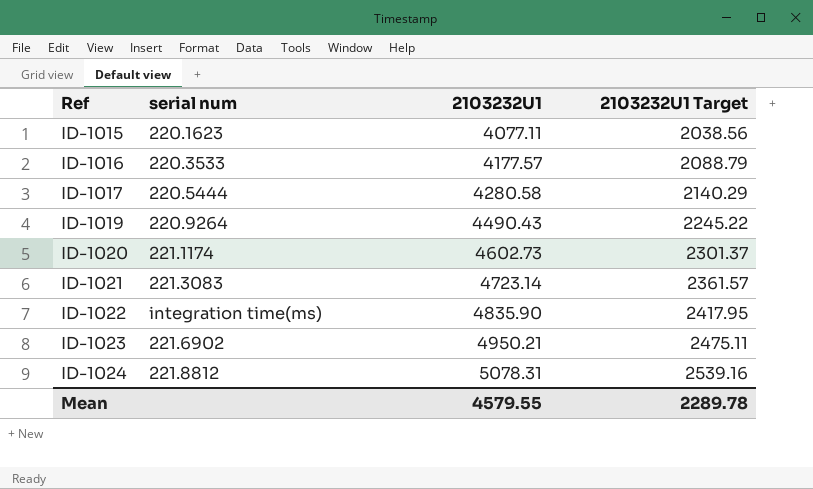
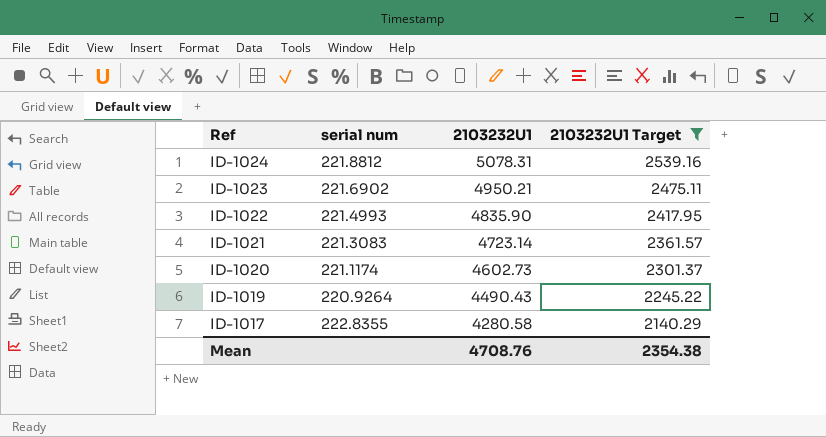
filter: none -> 2103232U1 Target >= 2140.29
row order: Ref ascending -> Ref descending
ID-1022 | serial num: integration time(ms) -> 221.4993
ID-1017 | serial num: 220.5444 -> 222.8355
Mean | 2103232U1: 4579.55 -> 4708.76
Mean | 2103232U1 Target: 2289.78 -> 2354.38

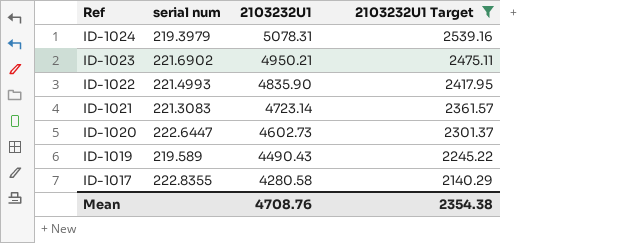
ID-1024 | serial num: 221.8812 -> 219.3979
ID-1020 | serial num: 221.1174 -> 222.6447
ID-1019 | serial num: 220.9264 -> 219.589

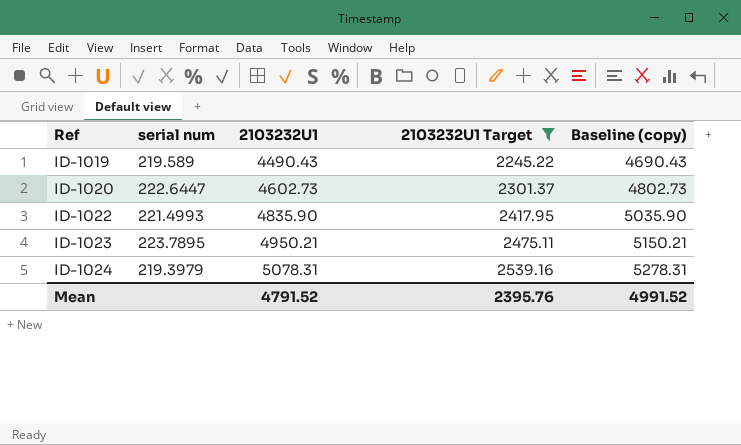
row order: Ref descending -> Ref ascending
column Baseline (copy) | formula: none -> [2103232U1] + 200
row ID-1021: 221.3083 | 4723.14 | 2361.57 -> none
row ID-1017: 222.8355 | 4280.58 | 2140.29 -> none
ID-1023 | serial num: 221.6902 -> 223.7895
Mean | 2103232U1: 4708.76 -> 4791.52
Mean | 2103232U1 Target: 2354.38 -> 2395.76

